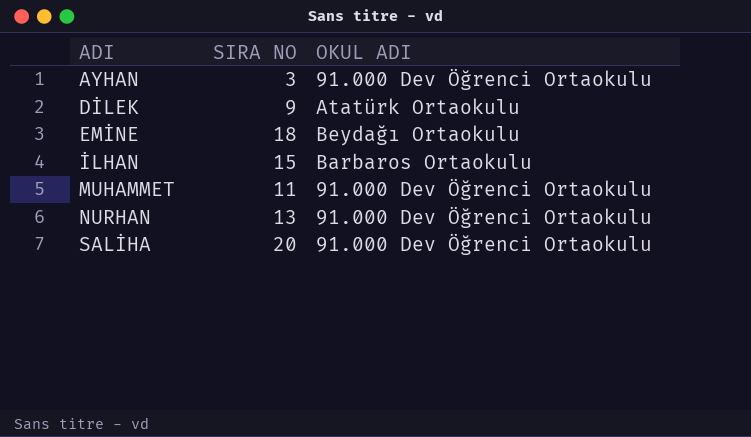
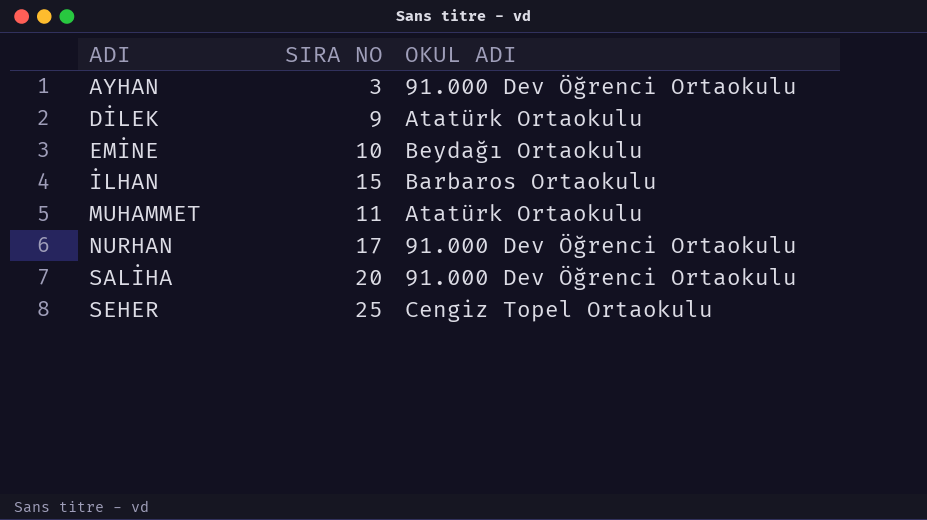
EMİNE | SIRA NO: 18 -> 10
MUHAMMET | OKUL ADI: 91.000 Dev Öğrenci Ortaokulu -> Atatürk Ortaokulu
NURHAN | SIRA NO: 13 -> 17
row SEHER: none -> 25 | Cengiz Topel Ortaokulu

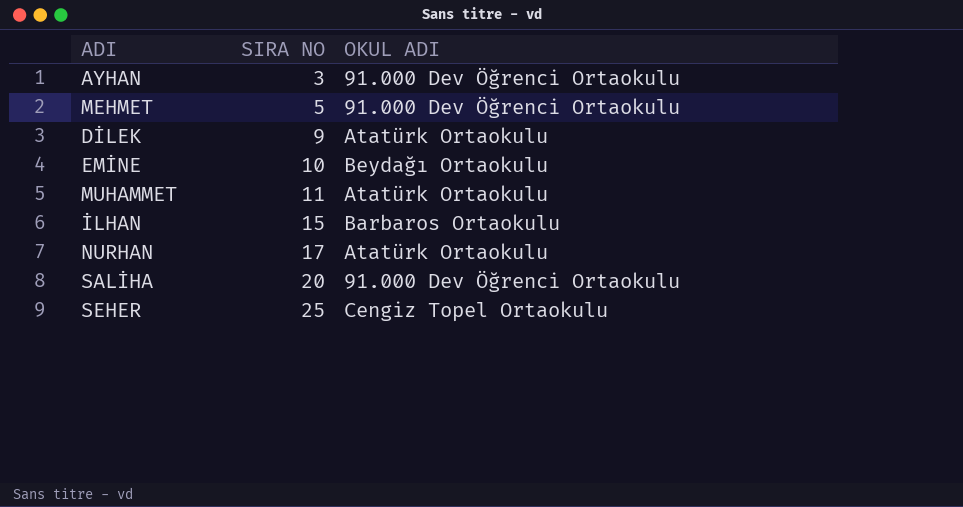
row order: ADI ascending -> SIRA NO ascending
row MEHMET: none -> 5 | 91.000 Dev Öğrenci Ortaokulu
NURHAN | OKUL ADI: 91.000 Dev Öğrenci Ortaokulu -> Atatürk Ortaokulu

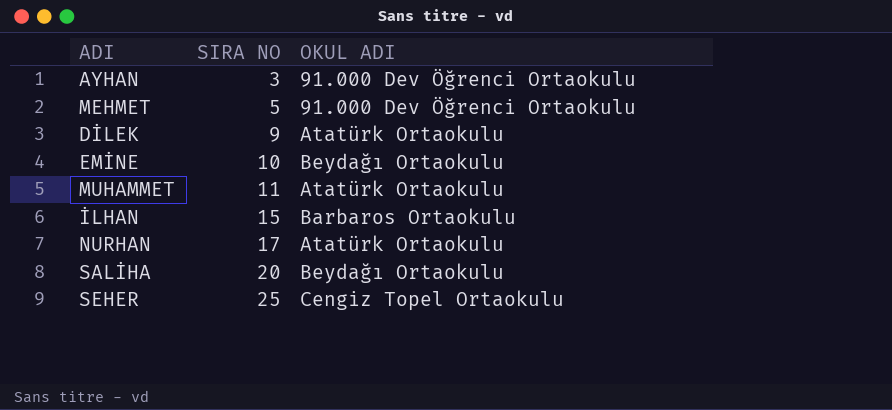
SALİHA | OKUL ADI: 91.000 Dev Öğrenci Ortaokulu -> Beydağı Ortaokulu

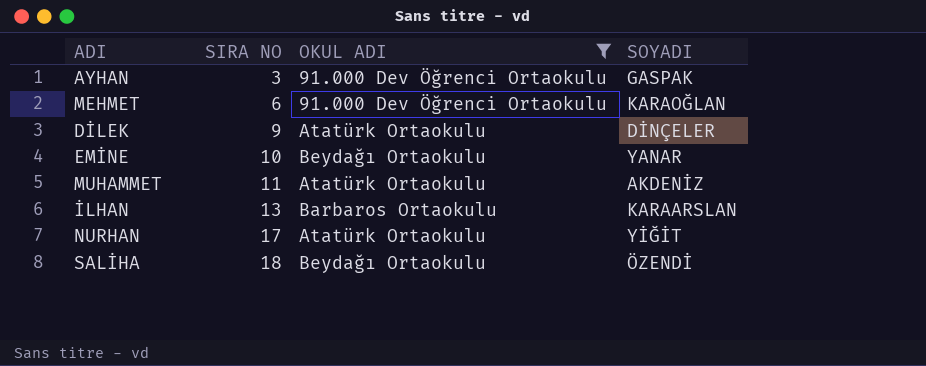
filter: none -> OKUL ADI != Cengiz Topel Ortaokulu
column SOYADI | position: none -> 4
MEHMET | SIRA NO: 5 -> 6
İLHAN | SIRA NO: 15 -> 13
SALİHA | SIRA NO: 20 -> 18

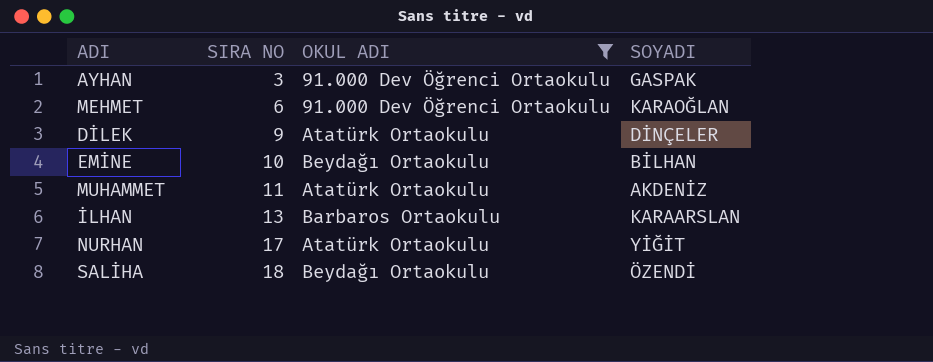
EMİNE | SOYADI: YANAR -> BİLHAN

